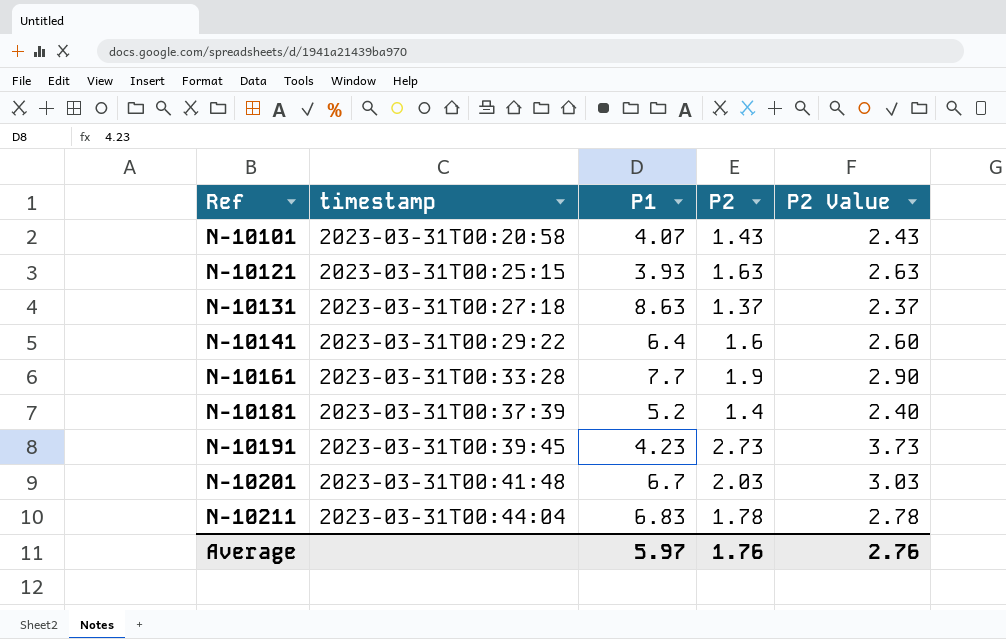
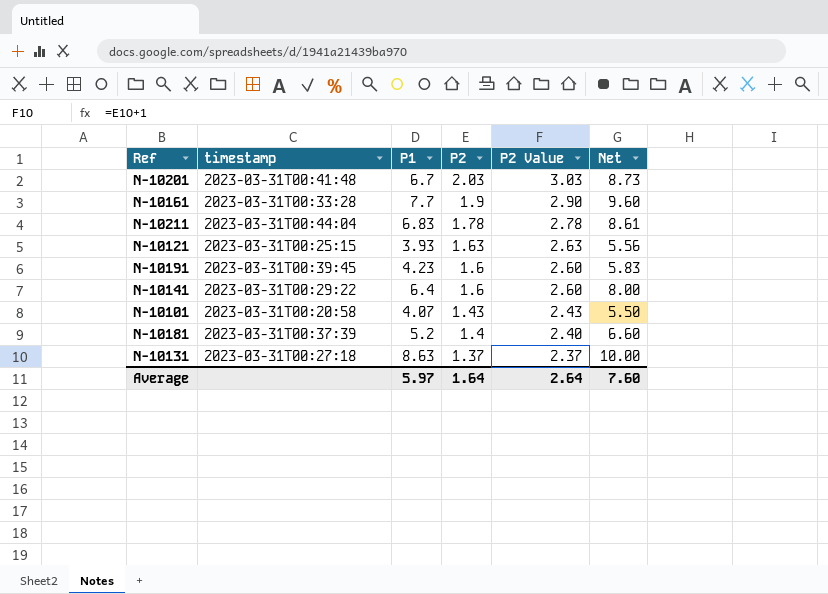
row order: Ref ascending -> P2 descending
column Net | formula: none -> [P1] + [P2]
N-10191 | P2: 2.73 -> 1.6
N-10191 | P2 Value: 3.73 -> 2.60
Average | P2: 1.76 -> 1.64
Average | P2 Value: 2.76 -> 2.64

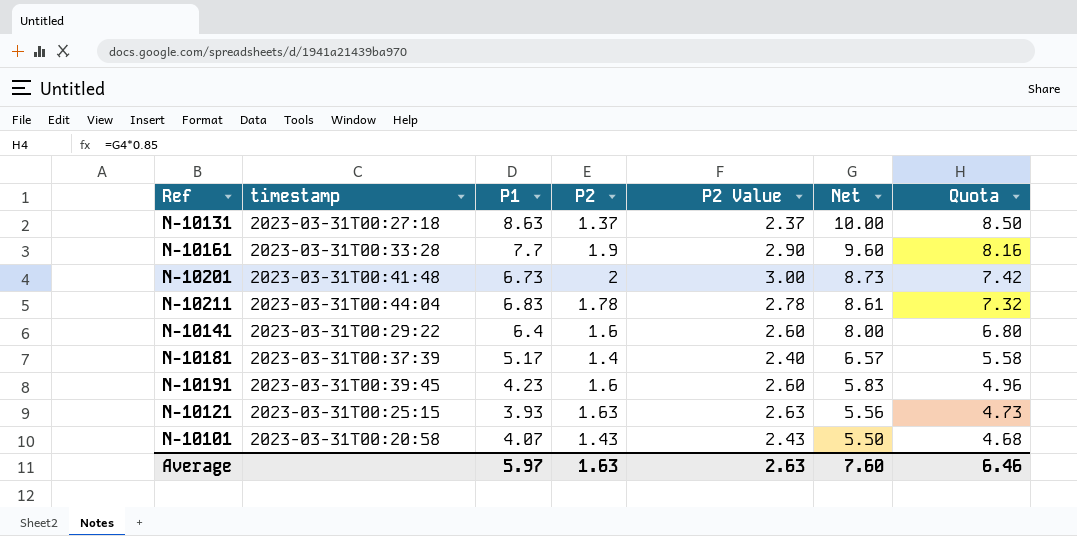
row order: P2 descending -> Net descending
column Quota | formula: none -> [Net] * 0.85
N-10201 | P1: 6.7 -> 6.73
N-10201 | P2: 2.03 -> 2
N-10201 | P2 Value: 3.03 -> 3.00
N-10181 | P1: 5.2 -> 5.17
N-10181 | Net: 6.60 -> 6.57
Average | P2: 1.64 -> 1.63
Average | P2 Value: 2.64 -> 2.63

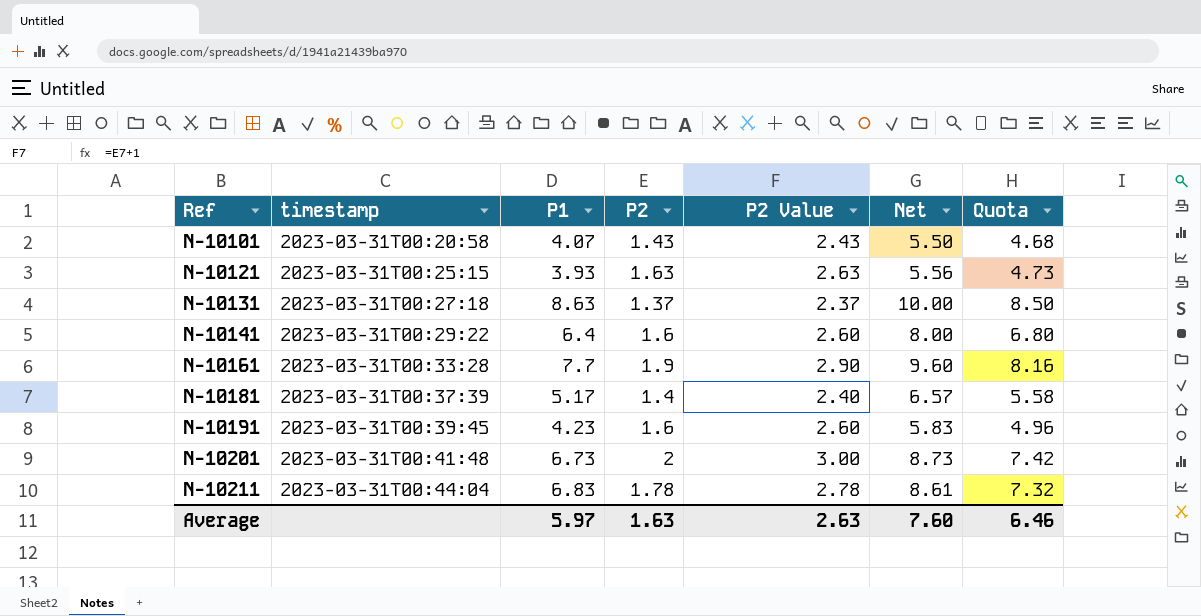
row order: Net descending -> Ref ascending

